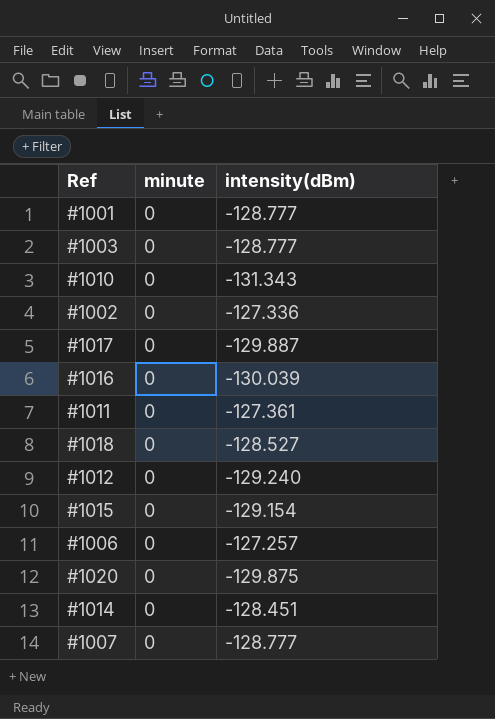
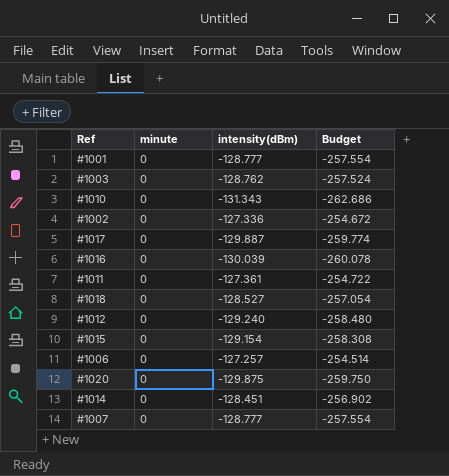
column Budget | formula: none -> [intensity(dBm)] * 2
#1003 | intensity(dBm): -128.777 -> -128.762

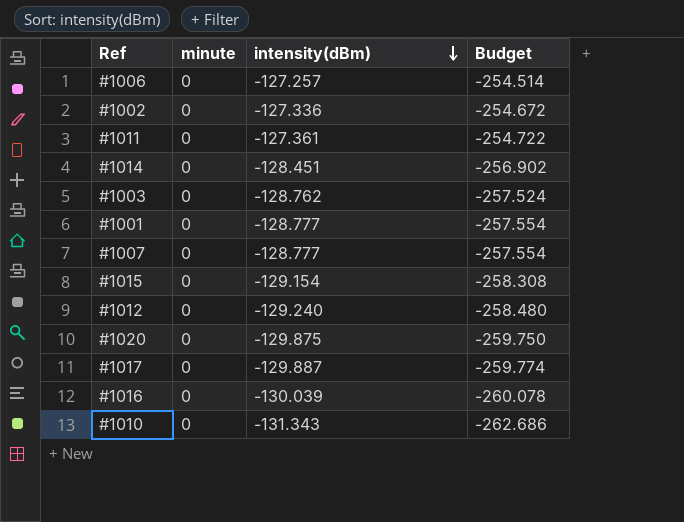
row order: none -> intensity(dBm) descending
row #1018: 0 | -128.527 | -257.054 -> none

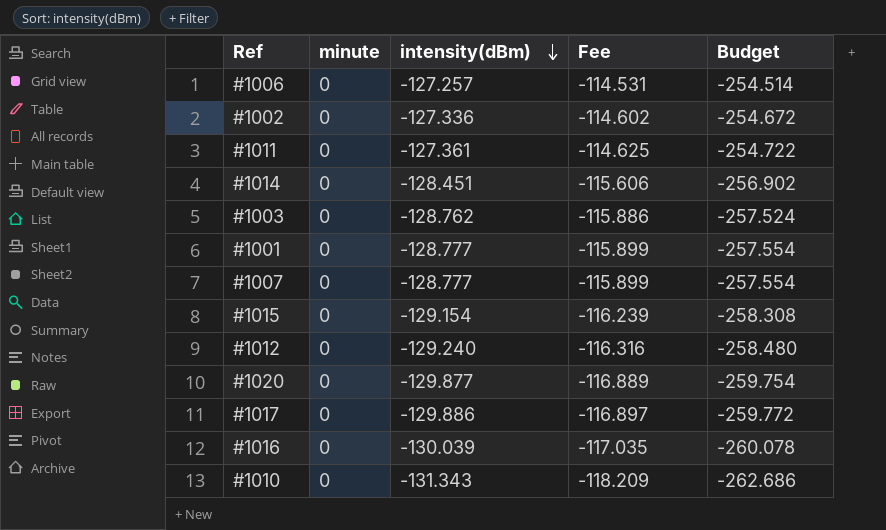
column Fee | formula: none -> [intensity(dBm)] * 0.9
#1020 | intensity(dBm): -129.875 -> -129.877
#1020 | Budget: -259.750 -> -259.754
#1017 | intensity(dBm): -129.887 -> -129.886
#1017 | Budget: -259.774 -> -259.772

